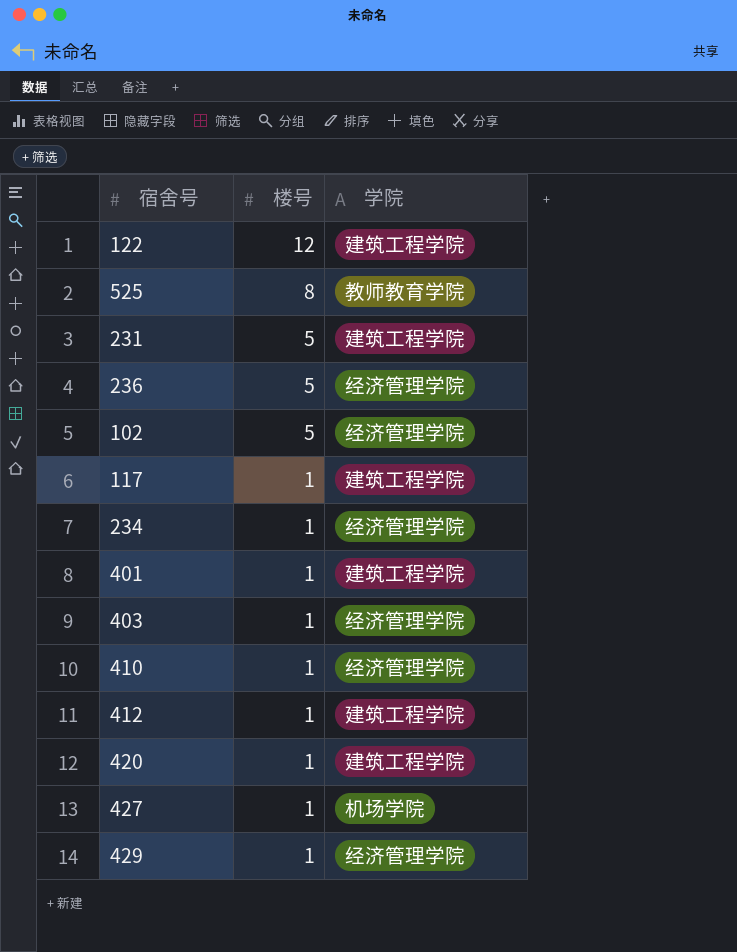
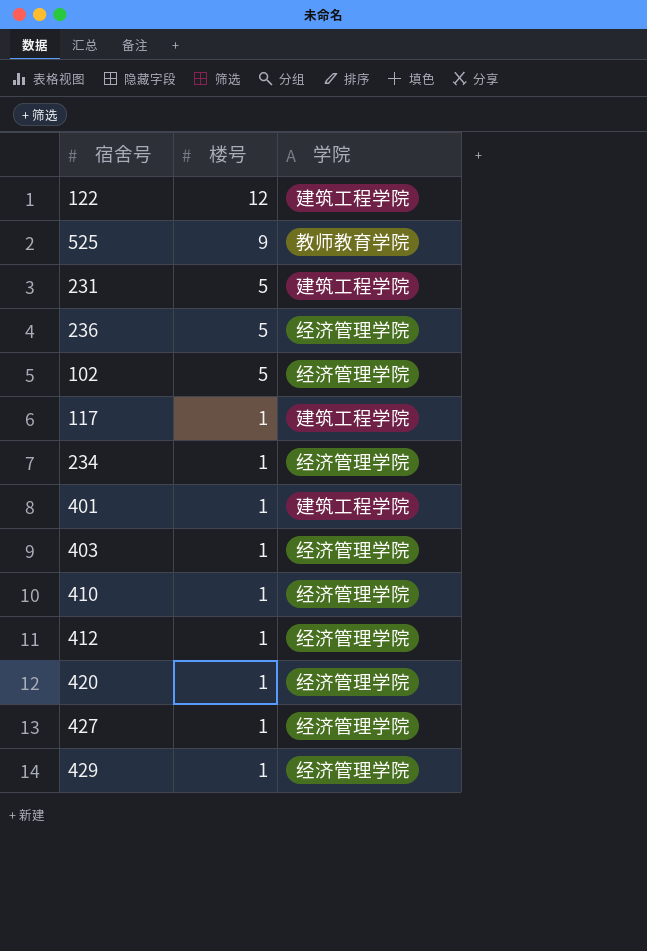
525 | 楼号: 8 -> 9
412 | 学院: 建筑工程学院 -> 经济管理学院
420 | 学院: 建筑工程学院 -> 经济管理学院
427 | 学院: 机场学院 -> 经济管理学院

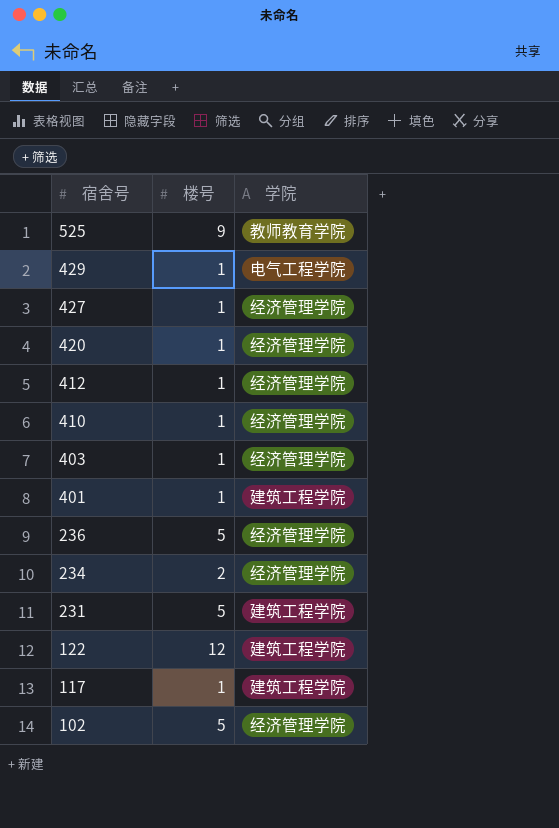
row order: 楼号 descending -> 宿舍号 descending
429 | 学院: 经济管理学院 -> 电气工程学院
234 | 楼号: 1 -> 2

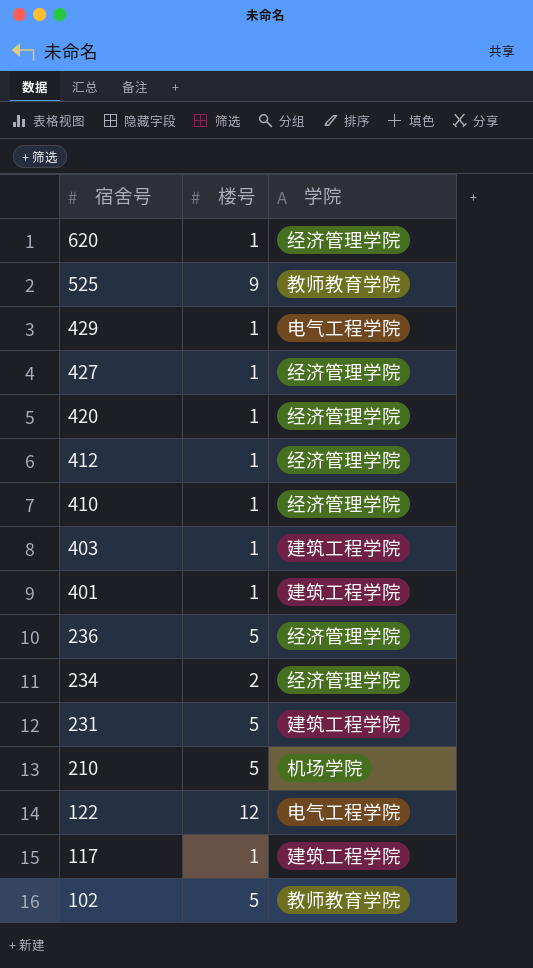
row 620: none -> 1 | 经济管理学院
403 | 学院: 经济管理学院 -> 建筑工程学院
row 210: none -> 5 | 机场学院
122 | 学院: 建筑工程学院 -> 电气工程学院
102 | 学院: 经济管理学院 -> 教师教育学院

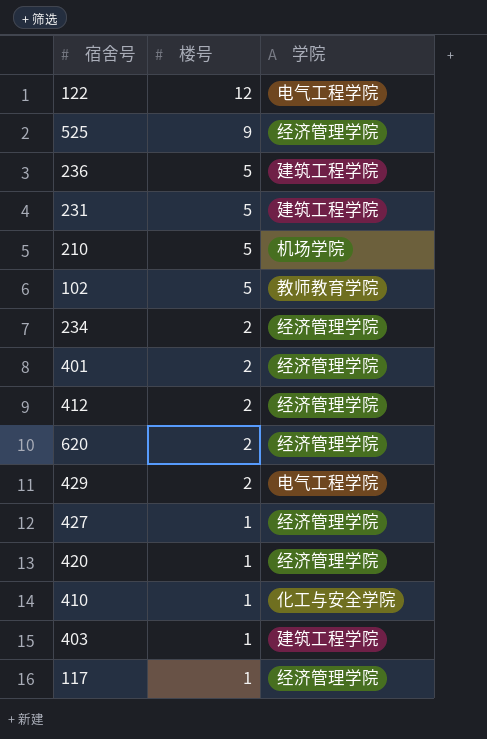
row order: 宿舍号 descending -> 楼号 descending
525 | 学院: 教师教育学院 -> 经济管理学院
236 | 学院: 经济管理学院 -> 建筑工程学院
401 | 楼号: 1 -> 2
401 | 学院: 建筑工程学院 -> 经济管理学院
412 | 楼号: 1 -> 2
620 | 楼号: 1 -> 2
429 | 楼号: 1 -> 2
410 | 学院: 经济管理学院 -> 化工与安全学院
117 | 学院: 建筑工程学院 -> 经济管理学院

